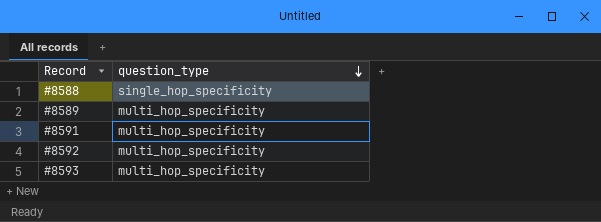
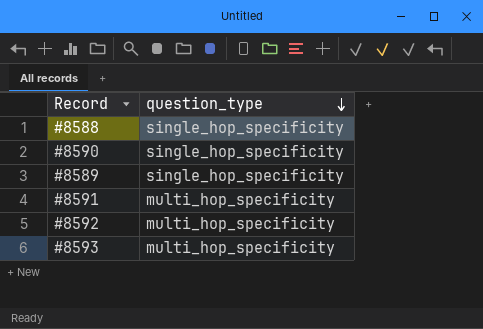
row #8590: none -> single_hop_specificity
#8589 | question_type: multi_hop_specificity -> single_hop_specificity

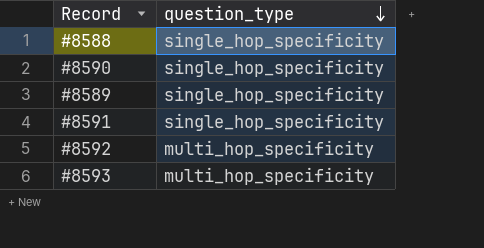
#8591 | question_type: multi_hop_specificity -> single_hop_specificity

